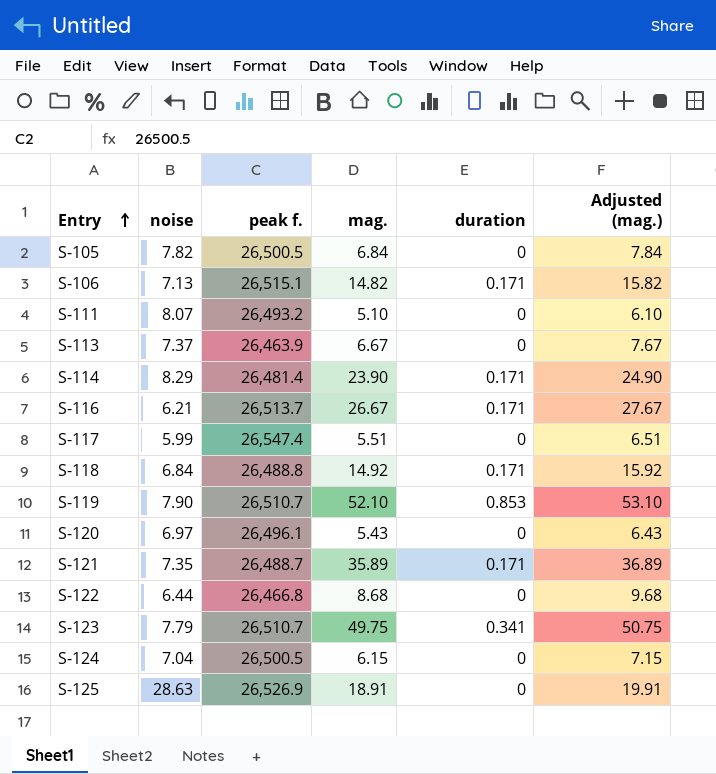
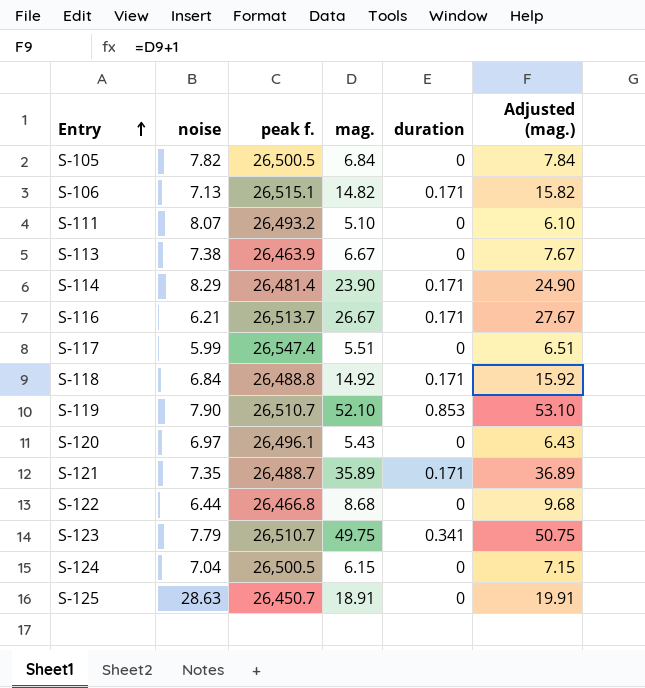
S-113 | noise: 7.37 -> 7.38
S-125 | peak f.: 26,526.9 -> 26,450.7

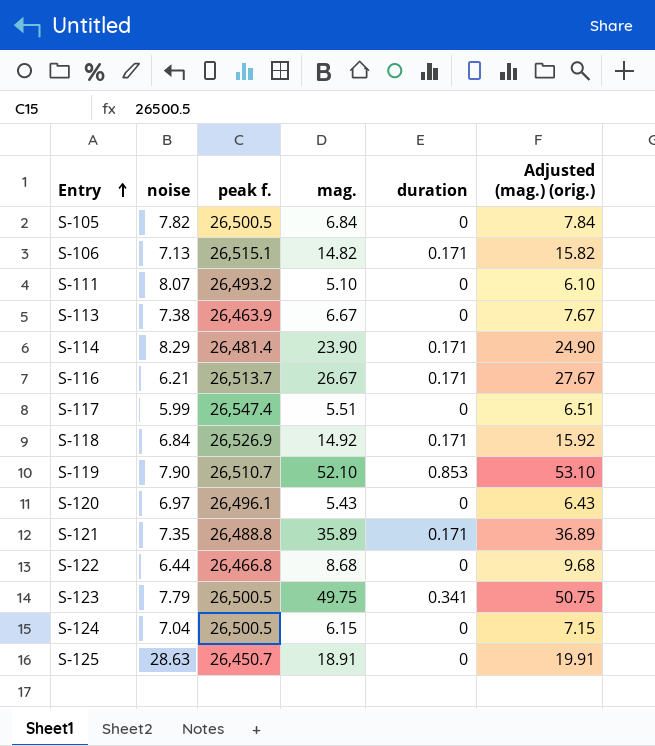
column name: Adjusted (mag.) -> Adjusted (mag.) (orig.)
S-118 | peak f.: 26,488.8 -> 26,526.9
S-121 | peak f.: 26,488.7 -> 26,488.8
S-123 | peak f.: 26,510.7 -> 26,500.5

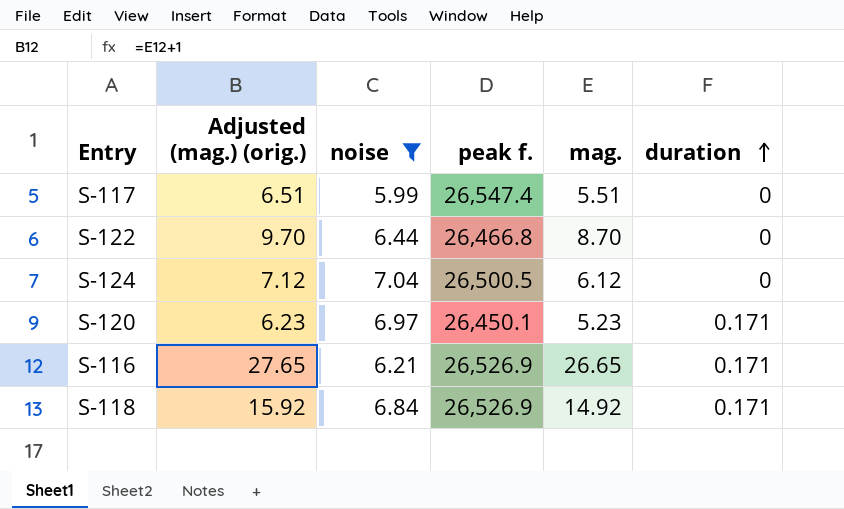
filter: none -> noise <= 7.04
row order: Entry ascending -> duration ascending
column Adjusted (mag.) (orig.) | position: 6 -> 2
S-122 | Adjusted (mag.) (orig.): 9.68 -> 9.70
S-122 | mag.: 8.68 -> 8.70
S-124 | Adjusted (mag.) (orig.): 7.15 -> 7.12
S-124 | mag.: 6.15 -> 6.12
S-120 | Adjusted (mag.) (orig.): 6.43 -> 6.23
S-120 | peak f.: 26,496.1 -> 26,450.1
S-120 | mag.: 5.43 -> 5.23
S-120 | duration: 0 -> 0.171
S-116 | Adjusted (mag.) (orig.): 27.67 -> 27.65
S-116 | peak f.: 26,513.7 -> 26,526.9
S-116 | mag.: 26.67 -> 26.65

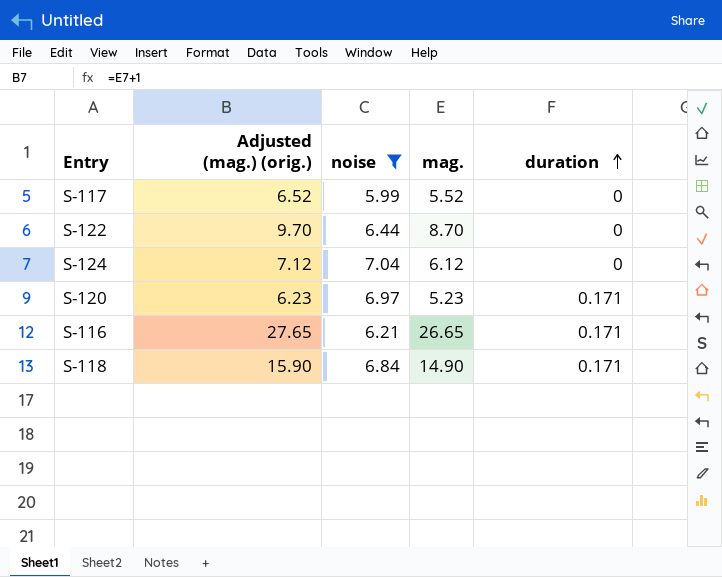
column peak f. | position: 4 -> none
S-117 | Adjusted (mag.) (orig.): 6.51 -> 6.52
S-117 | mag.: 5.51 -> 5.52
S-118 | Adjusted (mag.) (orig.): 15.92 -> 15.90
S-118 | mag.: 14.92 -> 14.90

